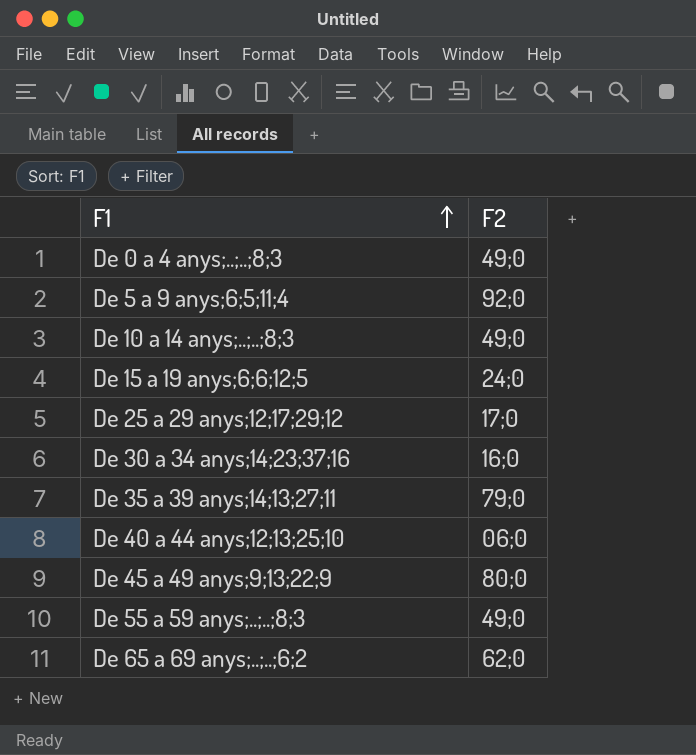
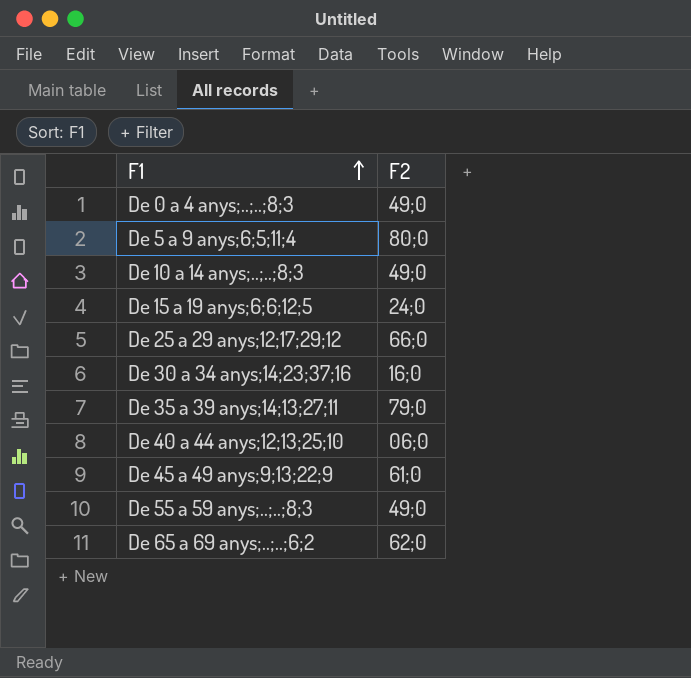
De 5 a 9 anys;6;5;11;4 | F2: 92;0 -> 80;0
De 25 a 29 anys;12;17;29;12 | F2: 17;0 -> 66;0
De 45 a 49 anys;9;13;22;9 | F2: 80;0 -> 61;0

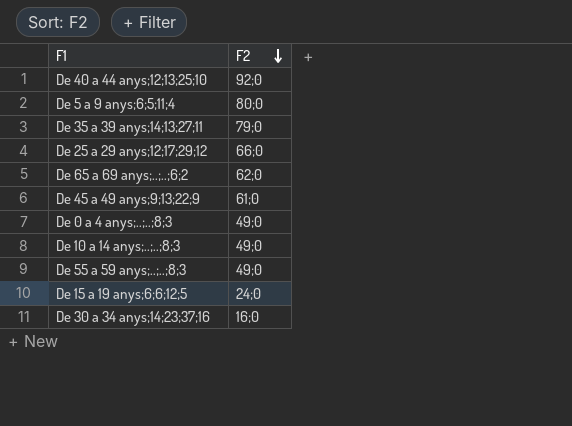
row order: F1 ascending -> F2 descending
De 40 a 44 anys;12;13;25;10 | F2: 06;0 -> 92;0

